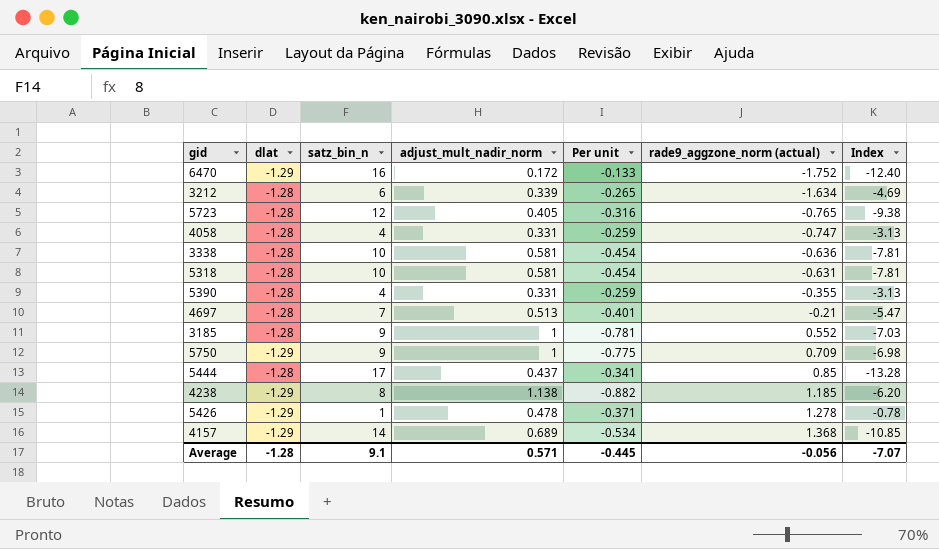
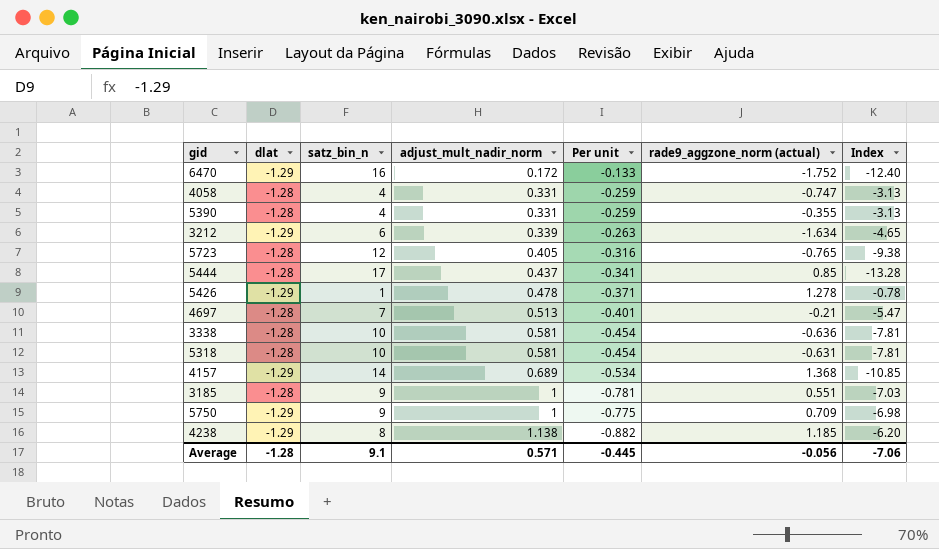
row order: rade9_aggzone_norm (actual) ascending -> adjust_mult_nadir_norm ascending
3212 | dlat: -1.28 -> -1.29
3212 | Per unit: -0.265 -> -0.263
3212 | Index: -4.69 -> -4.65
3185 | rade9_aggzone_norm (actual): 0.552 -> 0.551
Average | Index: -7.07 -> -7.06

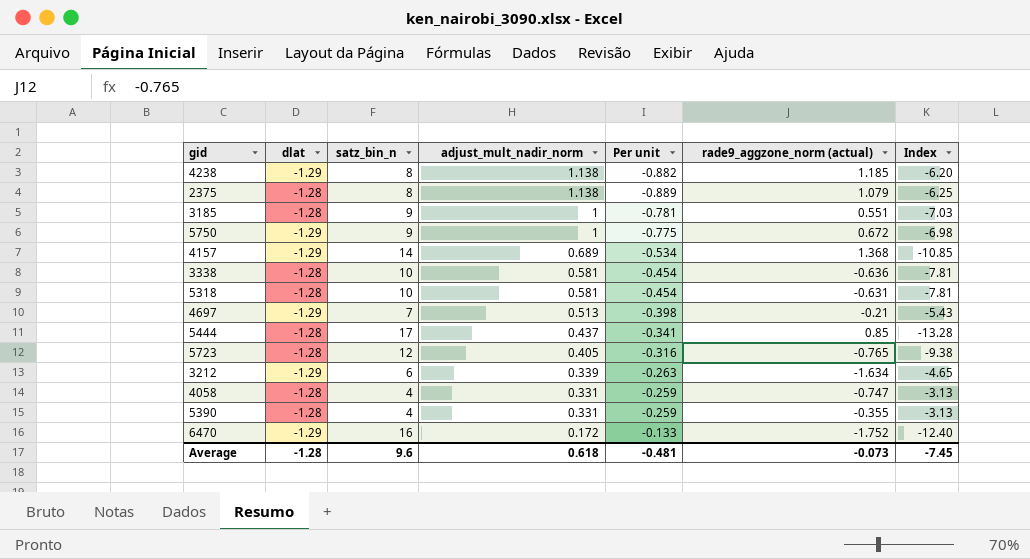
row order: adjust_mult_nadir_norm ascending -> adjust_mult_nadir_norm descending
row 5426: -1.29 | 1 | 0.478 | -0.371 | 1.278 | -0.78 -> none
row 2375: none -> -1.28 | 8 | 1.138 | -0.889 | 1.079 | -6.25
5750 | rade9_aggzone_norm (actual): 0.709 -> 0.672
4697 | dlat: -1.28 -> -1.29
4697 | Per unit: -0.401 -> -0.398
4697 | Index: -5.47 -> -5.43
Average | satz_bin_n: 9.1 -> 9.6
Average | adjust_mult_nadir_norm: 0.571 -> 0.618
Average | Per unit: -0.445 -> -0.481
Average | rade9_aggzone_norm (actual): -0.056 -> -0.073
Average | Index: -7.06 -> -7.45

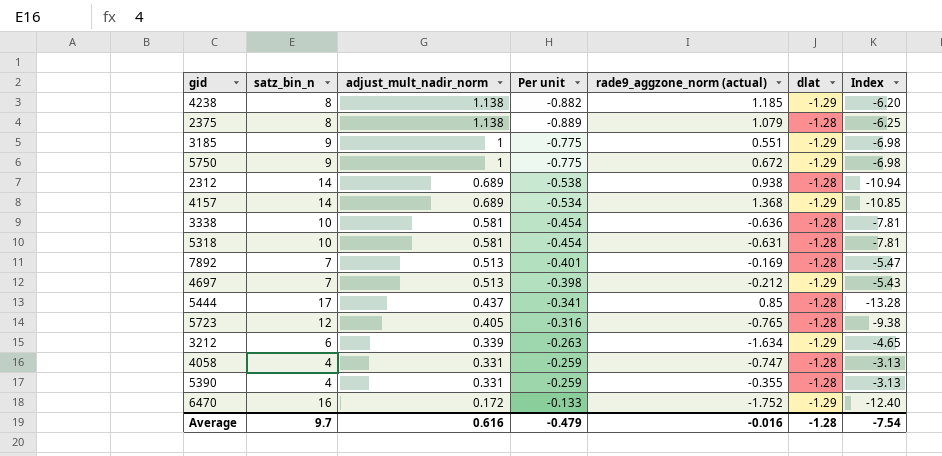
column dlat | position: 2 -> 6
3185 | Per unit: -0.781 -> -0.775
3185 | dlat: -1.28 -> -1.29
3185 | Index: -7.03 -> -6.98
row 2312: none -> 14 | 0.689 | -0.538 | 0.938 | -1.28 | -10.94
row 7892: none -> 7 | 0.513 | -0.401 | -0.169 | -1.28 | -5.47
4697 | rade9_aggzone_norm (actual): -0.21 -> -0.212
Average | satz_bin_n: 9.6 -> 9.7
Average | adjust_mult_nadir_norm: 0.618 -> 0.616
Average | Per unit: -0.481 -> -0.479
Average | rade9_aggzone_norm (actual): -0.073 -> -0.016
Average | Index: -7.45 -> -7.54

